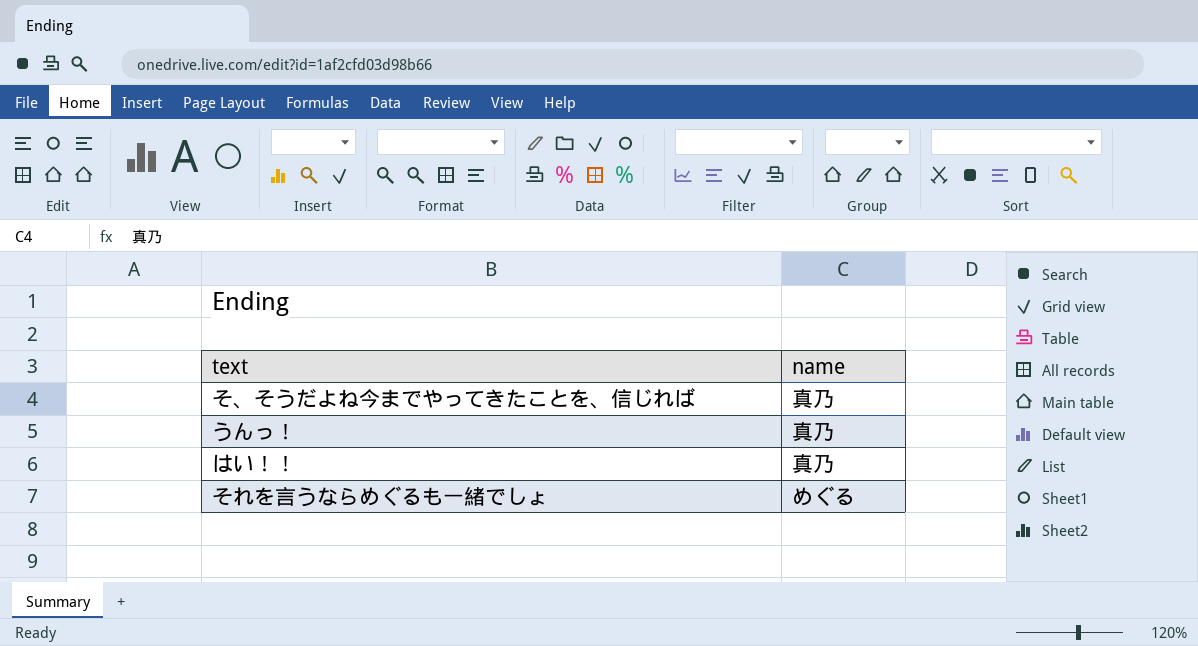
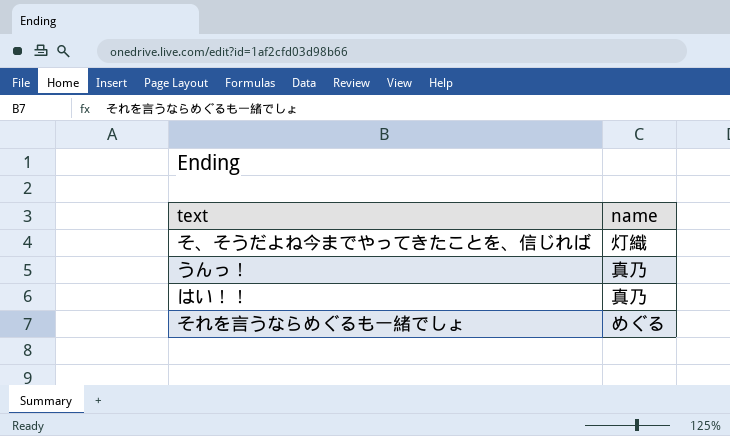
そ、そうだよね今までやってきたことを、信じれば | name: 真乃 -> 灯織

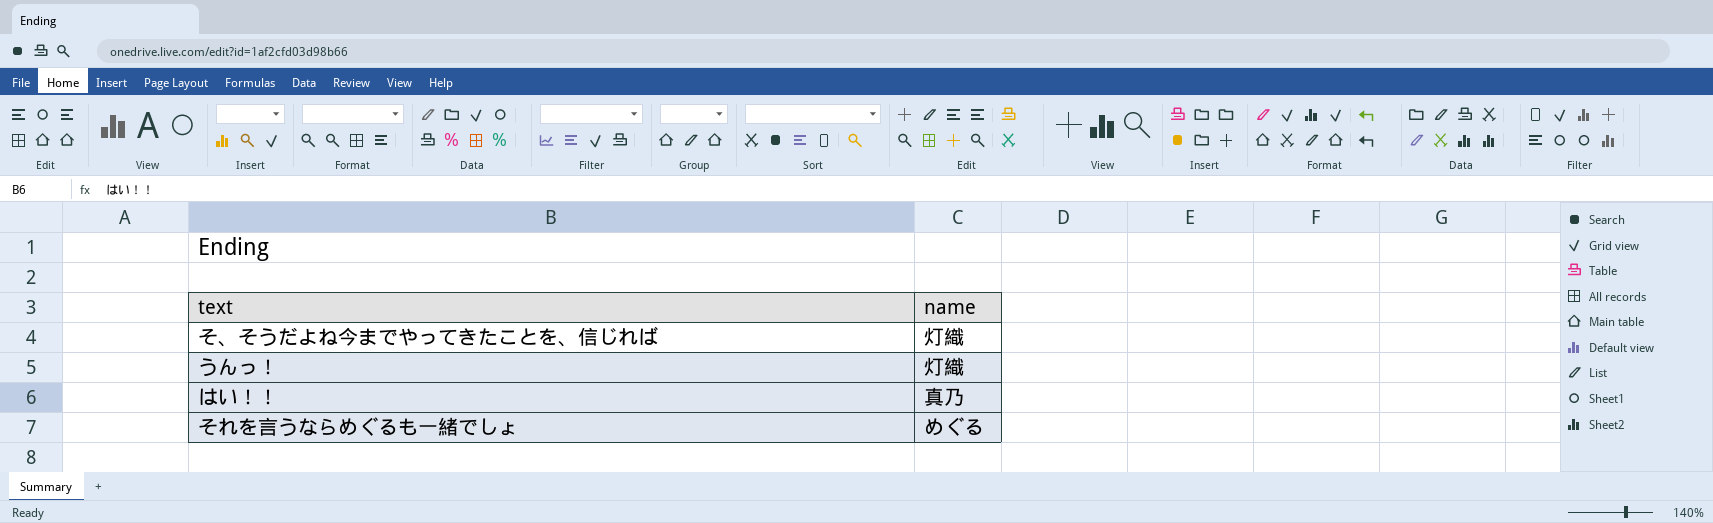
うんっ！ | name: 真乃 -> 灯織

